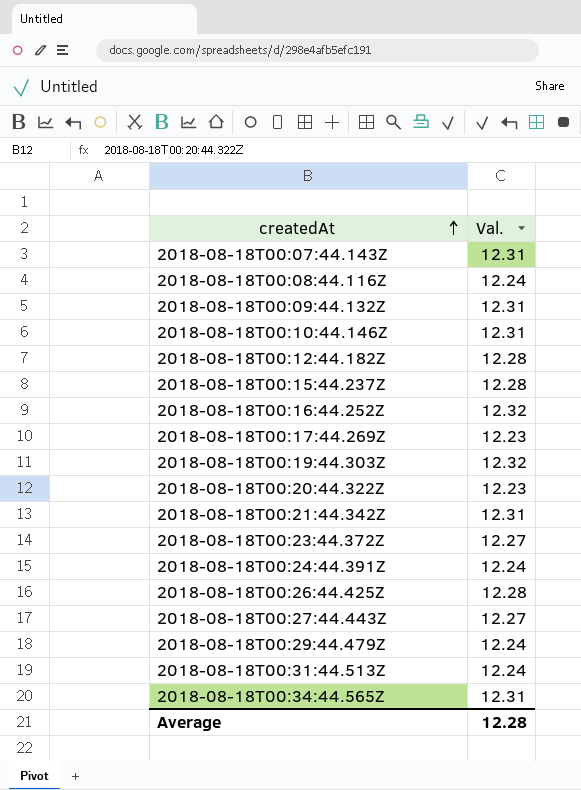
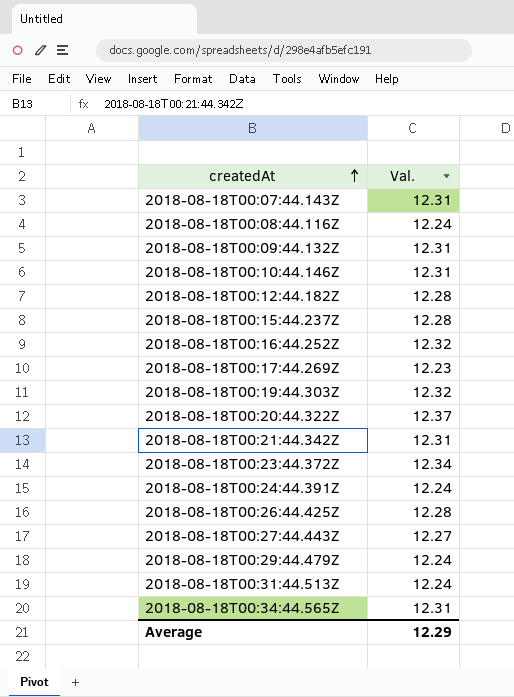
2018-08-18T00:20:44.322Z | Val.: 12.23 -> 12.37
2018-08-18T00:23:44.372Z | Val.: 12.27 -> 12.34
Average | Val.: 12.28 -> 12.29

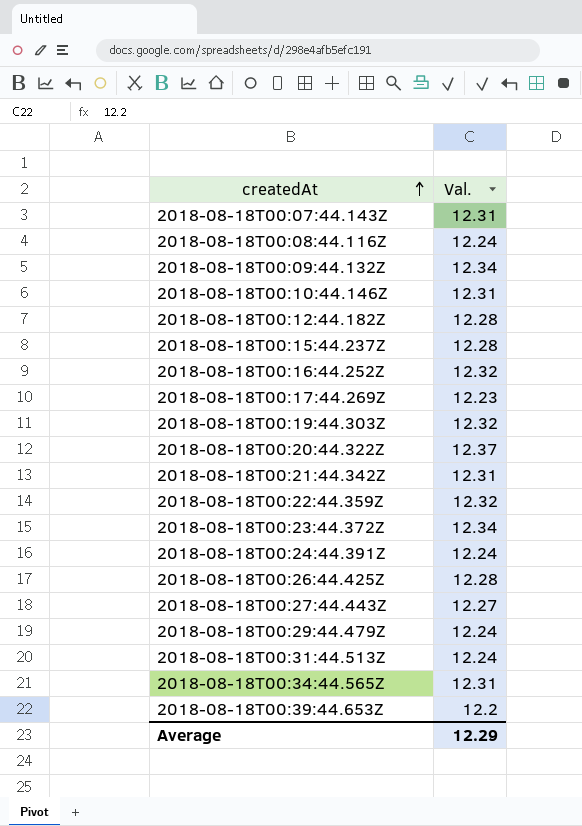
2018-08-18T00:09:44.132Z | Val.: 12.31 -> 12.34
row 2018-08-18T00:22:44.359Z: none -> 12.32
row 2018-08-18T00:39:44.653Z: none -> 12.2

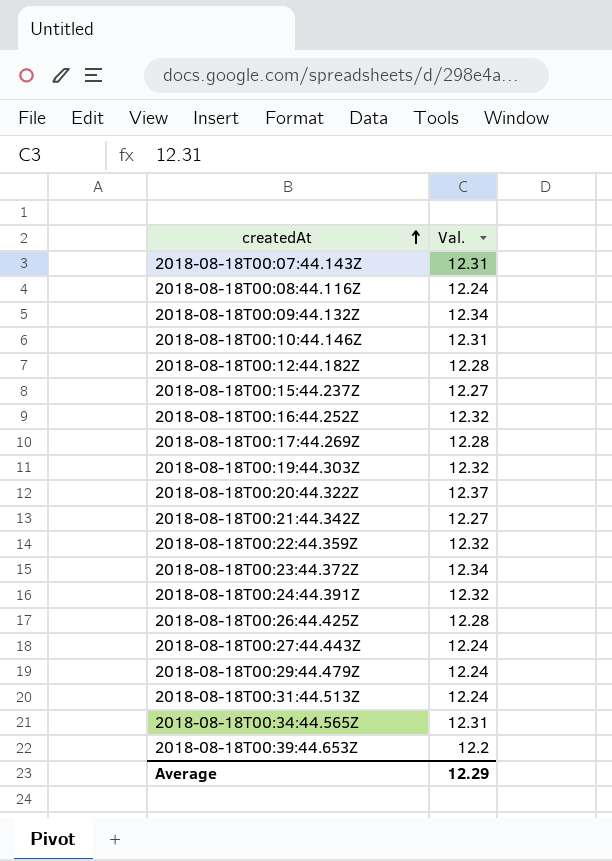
2018-08-18T00:15:44.237Z | Val.: 12.28 -> 12.27
2018-08-18T00:17:44.269Z | Val.: 12.23 -> 12.28
2018-08-18T00:21:44.342Z | Val.: 12.31 -> 12.27
2018-08-18T00:24:44.391Z | Val.: 12.24 -> 12.32
2018-08-18T00:27:44.443Z | Val.: 12.27 -> 12.24

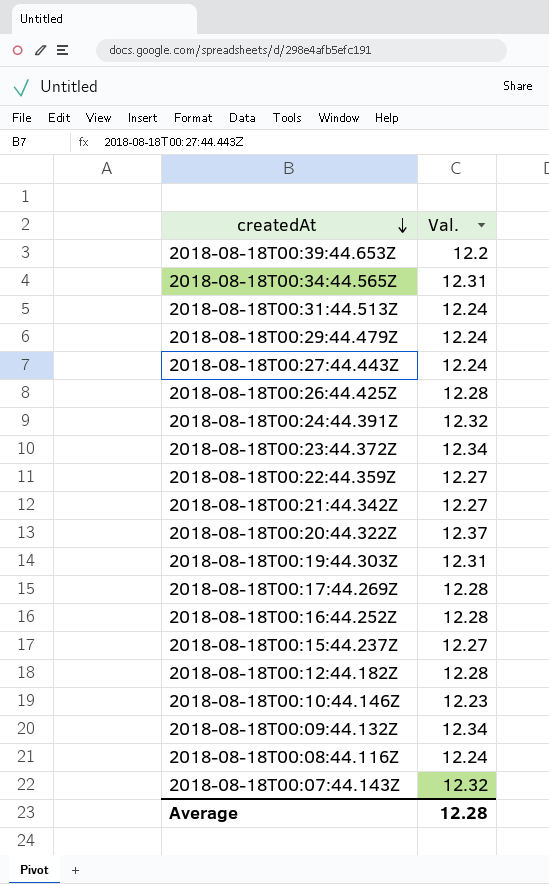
row order: createdAt ascending -> createdAt descending
2018-08-18T00:22:44.359Z | Val.: 12.32 -> 12.27
2018-08-18T00:19:44.303Z | Val.: 12.32 -> 12.31
2018-08-18T00:16:44.252Z | Val.: 12.32 -> 12.28
2018-08-18T00:10:44.146Z | Val.: 12.31 -> 12.23
2018-08-18T00:07:44.143Z | Val.: 12.31 -> 12.32
Average | Val.: 12.29 -> 12.28

